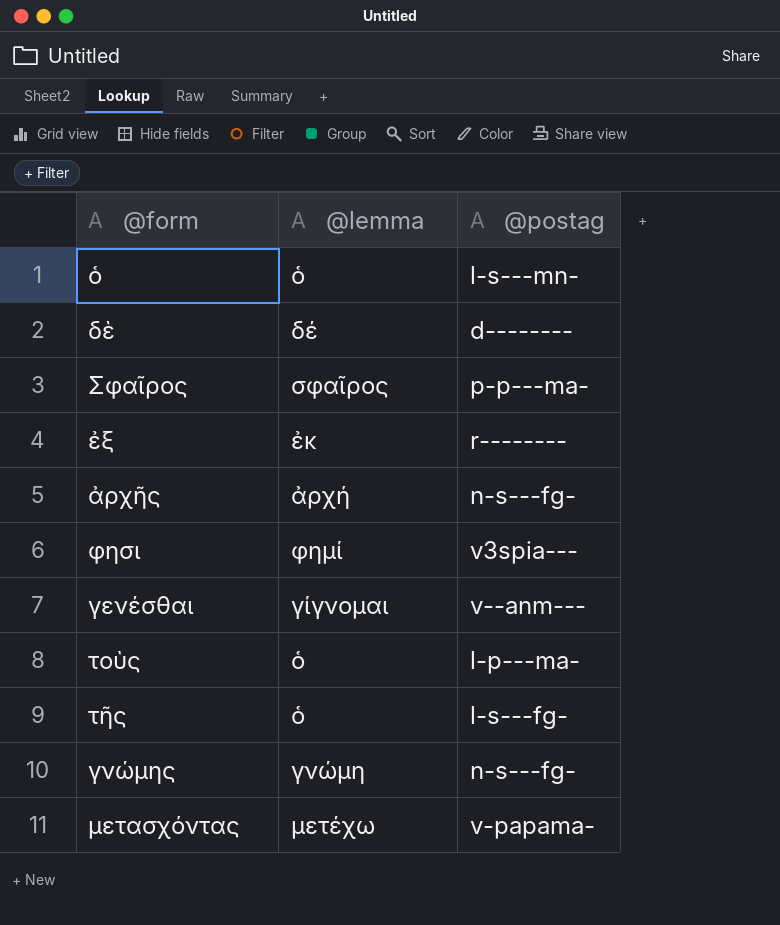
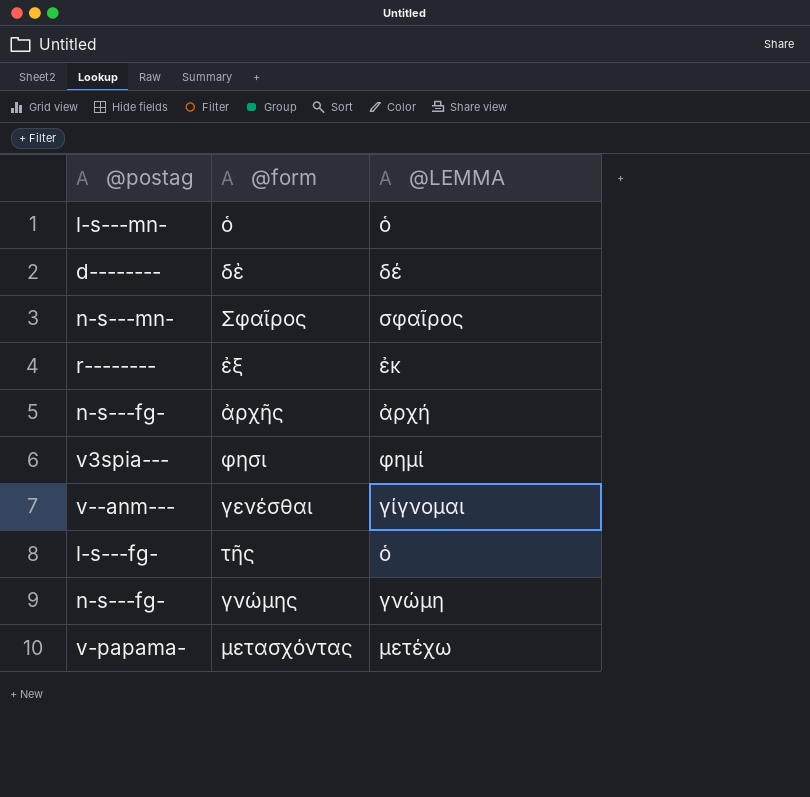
column @postag | position: 3 -> 1
column name: @lemma -> @LEMMA
row τοὺς: ὁ | l-p---ma- -> none
Σφαῖρος | @postag: p-p---ma- -> n-s---mn-

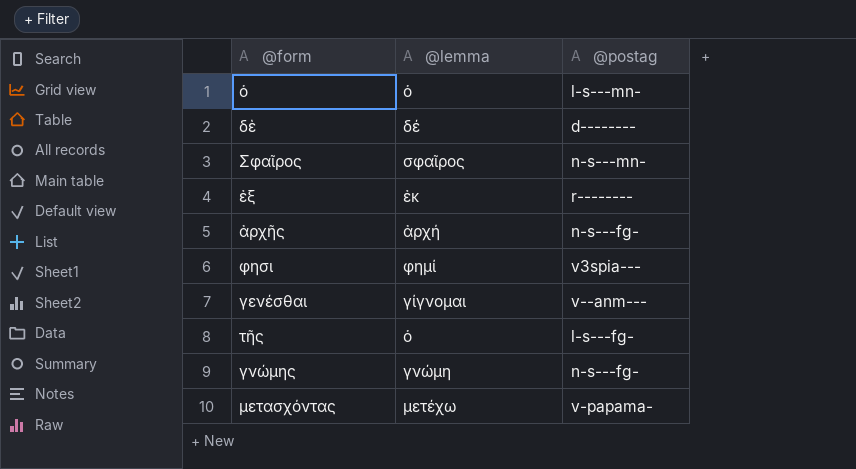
column name: @LEMMA -> @lemma
column @postag | position: 1 -> 3

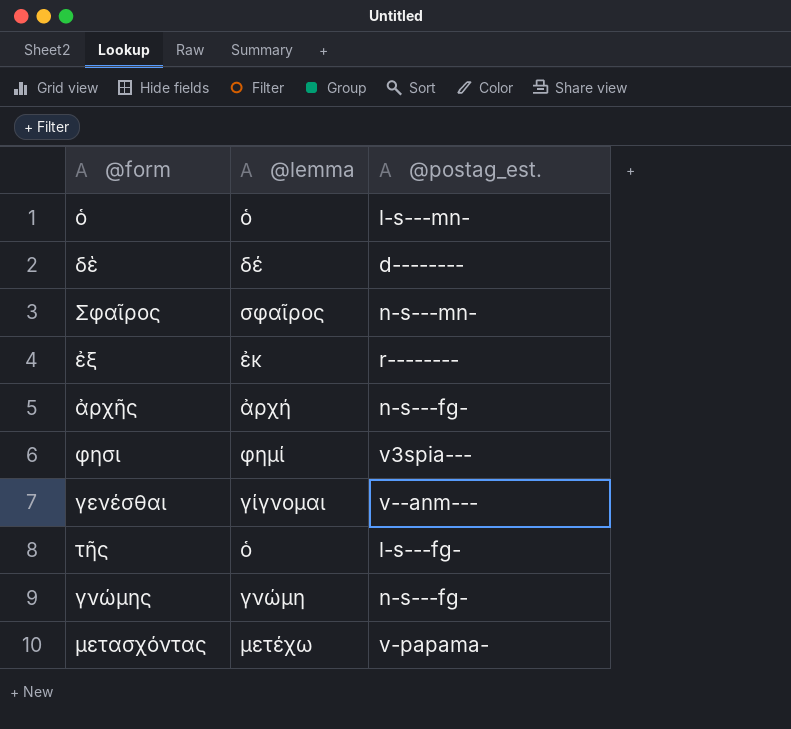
column name: @postag -> @postag_est.

